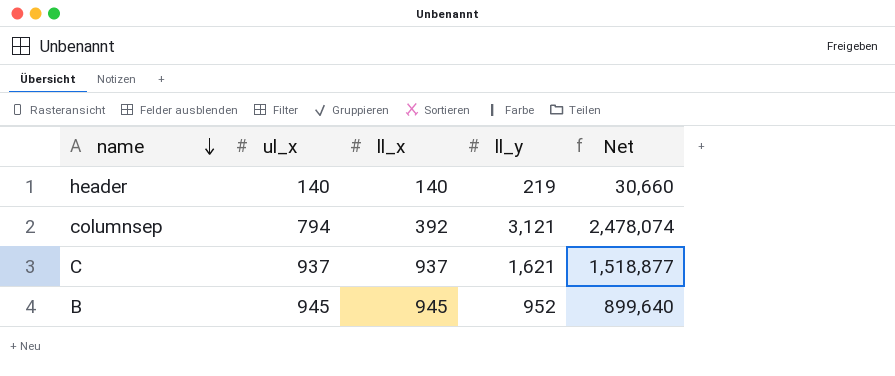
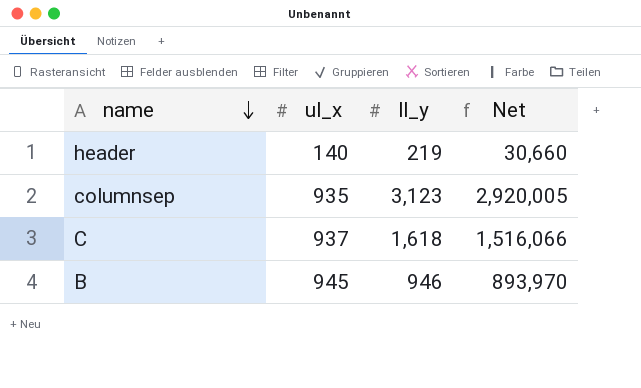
column ll_x | position: 3 -> none
columnsep | ul_x: 794 -> 935
columnsep | ll_y: 3,121 -> 3,123
columnsep | Net: 2,478,074 -> 2,920,005
C | ll_y: 1,621 -> 1,618
C | Net: 1,518,877 -> 1,516,066
B | ll_y: 952 -> 946
B | Net: 899,640 -> 893,970

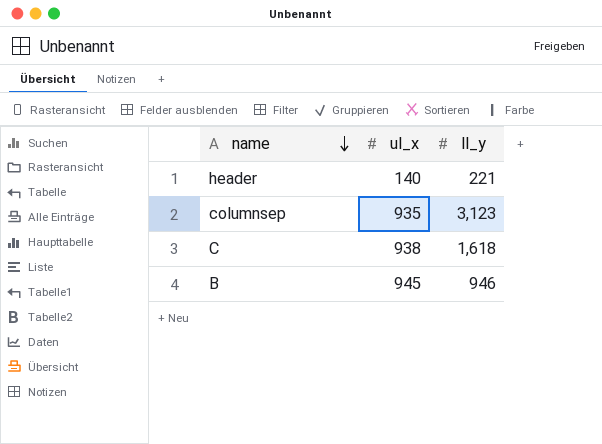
column Net | formula: [ul_x] * [ll_y] -> none
header | ll_y: 219 -> 221
C | ul_x: 937 -> 938

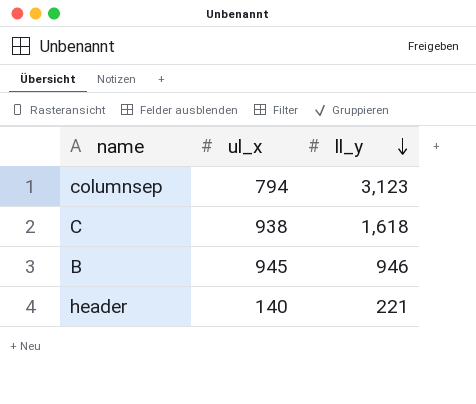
row order: name descending -> ll_y descending
columnsep | ul_x: 935 -> 794

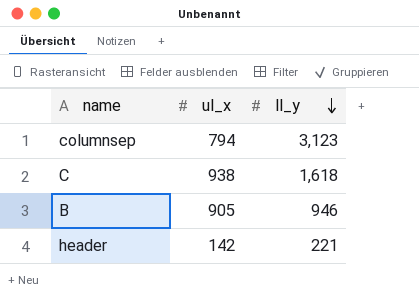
B | ul_x: 945 -> 905
header | ul_x: 140 -> 142

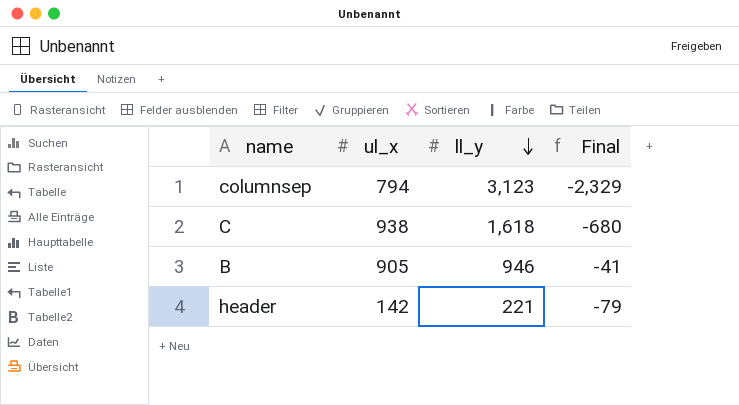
column Final | formula: none -> [ul_x] - [ll_y]

